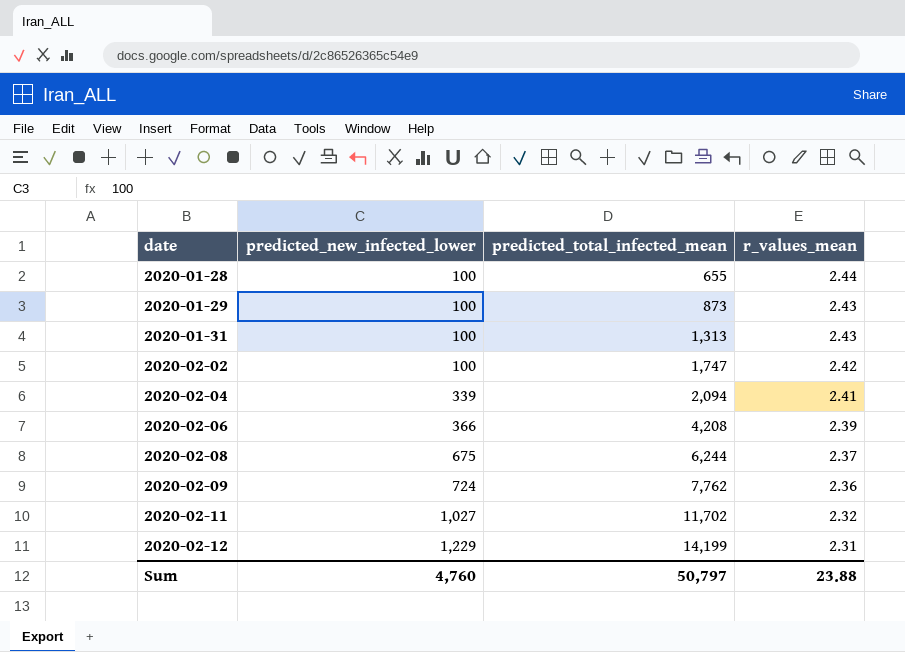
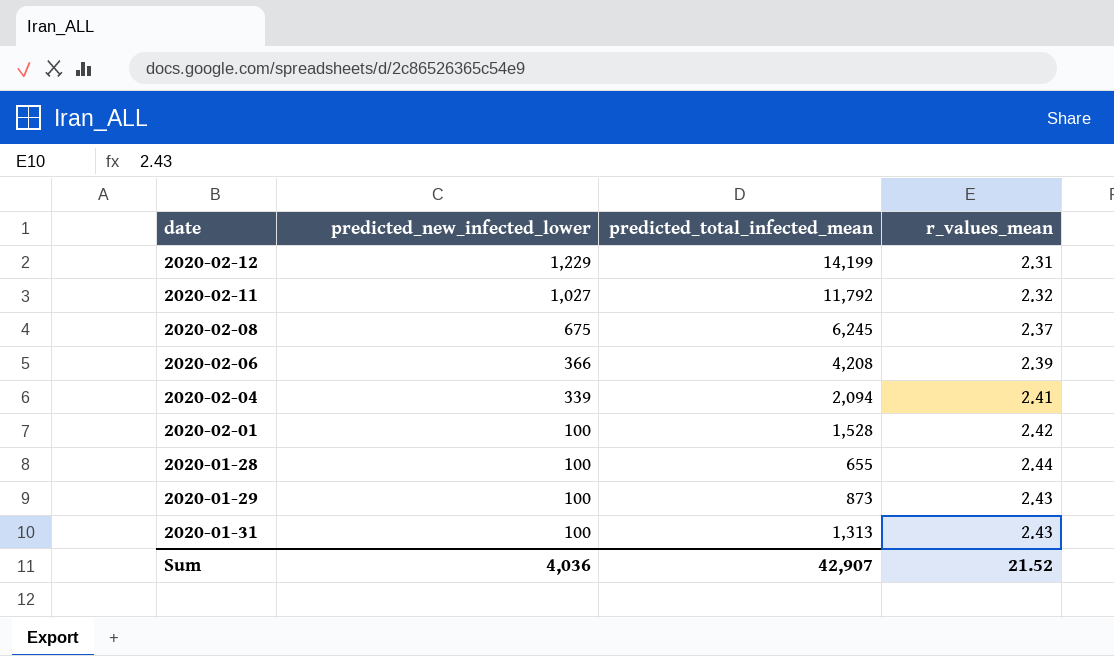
row order: date ascending -> predicted_new_infected_lower descending
row 2020-02-02: 100 | 1,747 | 2.42 -> none
row 2020-02-09: 724 | 7,762 | 2.36 -> none
2020-02-11 | predicted_total_infected_mean: 11,702 -> 11,792
2020-02-08 | predicted_total_infected_mean: 6,244 -> 6,245
row 2020-02-01: none -> 100 | 1,528 | 2.42
Sum | predicted_new_infected_lower: 4,760 -> 4,036
Sum | predicted_total_infected_mean: 50,797 -> 42,907
Sum | r_values_mean: 23.88 -> 21.52

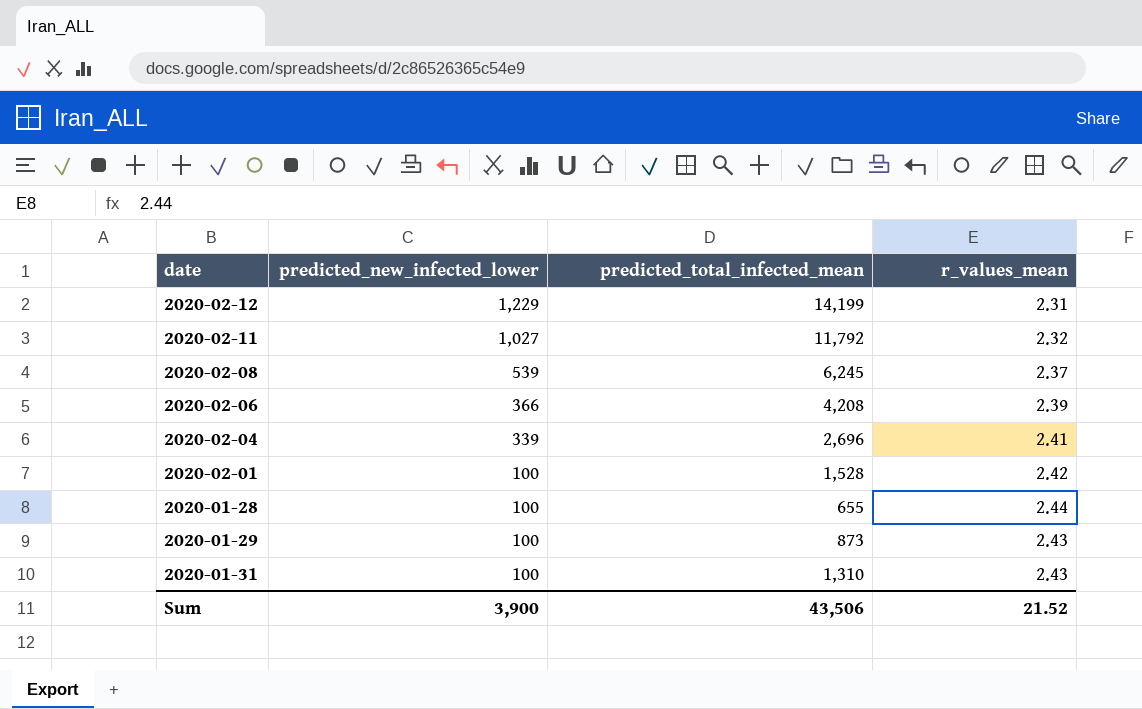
2020-02-08 | predicted_new_infected_lower: 675 -> 539
2020-02-04 | predicted_total_infected_mean: 2,094 -> 2,696
2020-01-31 | predicted_total_infected_mean: 1,313 -> 1,310
Sum | predicted_new_infected_lower: 4,036 -> 3,900
Sum | predicted_total_infected_mean: 42,907 -> 43,506

